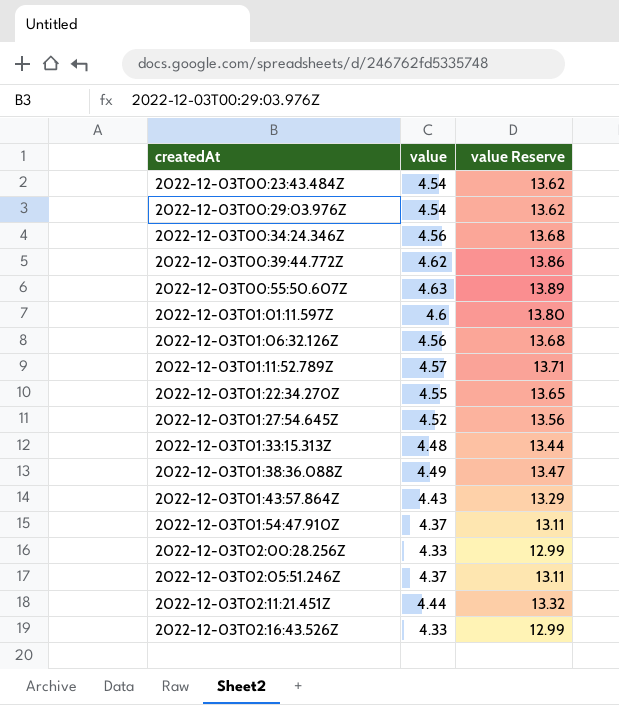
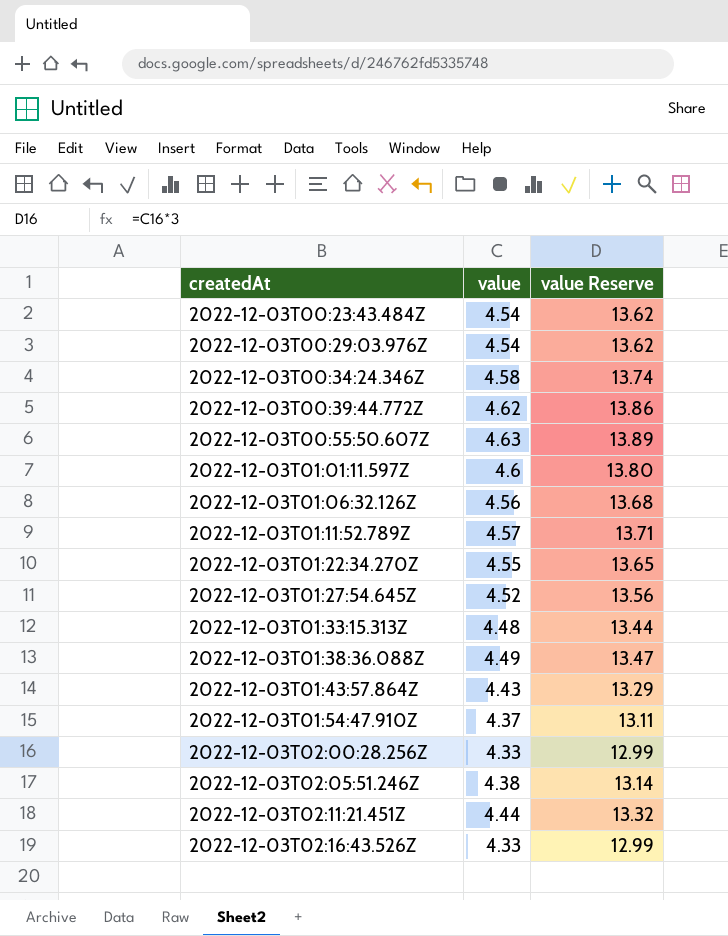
2022-12-03T00:34:24.346Z | value: 4.56 -> 4.58
2022-12-03T00:34:24.346Z | value Reserve: 13.68 -> 13.74
2022-12-03T02:05:51.246Z | value: 4.37 -> 4.38
2022-12-03T02:05:51.246Z | value Reserve: 13.11 -> 13.14

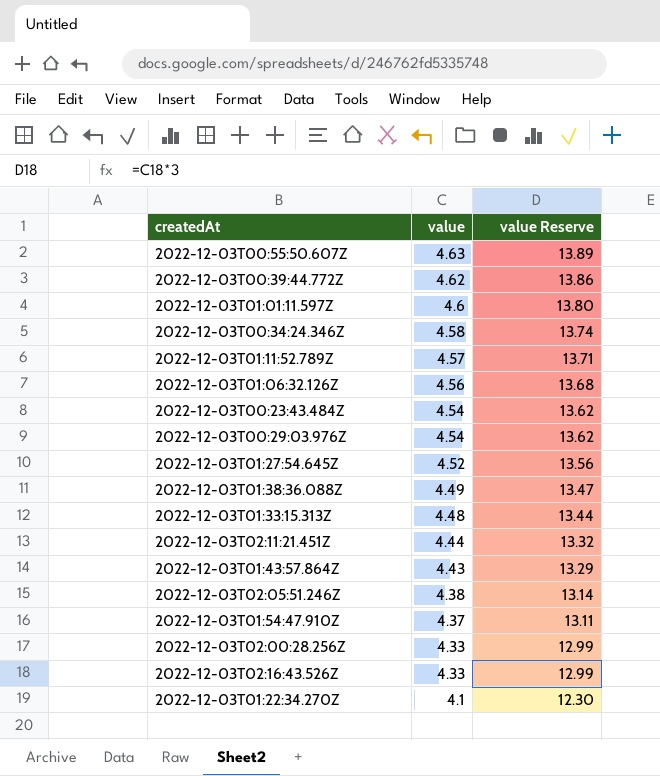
row order: createdAt ascending -> value descending
2022-12-03T01:22:34.270Z | value: 4.55 -> 4.1
2022-12-03T01:22:34.270Z | value Reserve: 13.65 -> 12.30

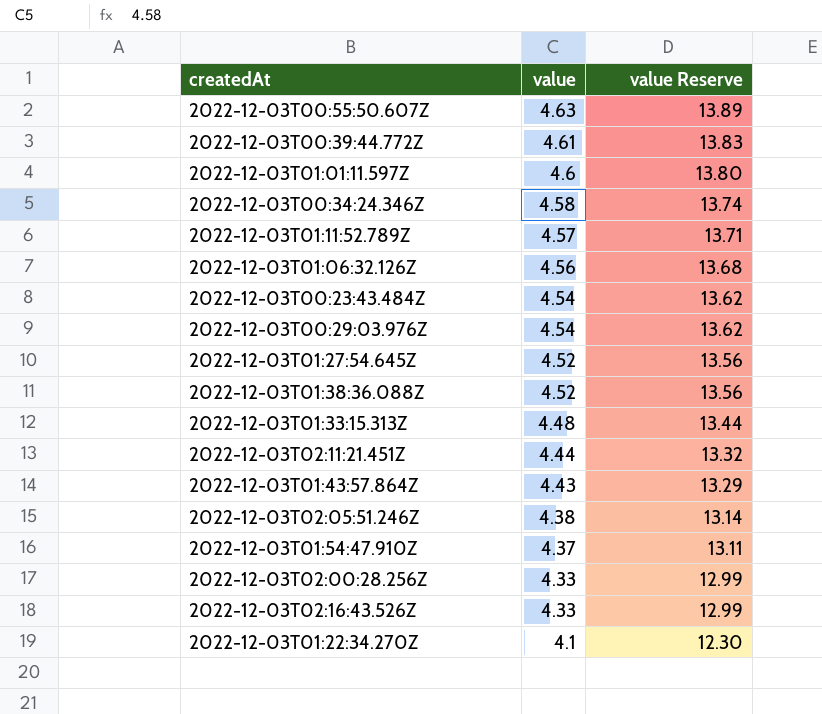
2022-12-03T00:39:44.772Z | value: 4.62 -> 4.61
2022-12-03T00:39:44.772Z | value Reserve: 13.86 -> 13.83
2022-12-03T01:38:36.088Z | value: 4.49 -> 4.52
2022-12-03T01:38:36.088Z | value Reserve: 13.47 -> 13.56

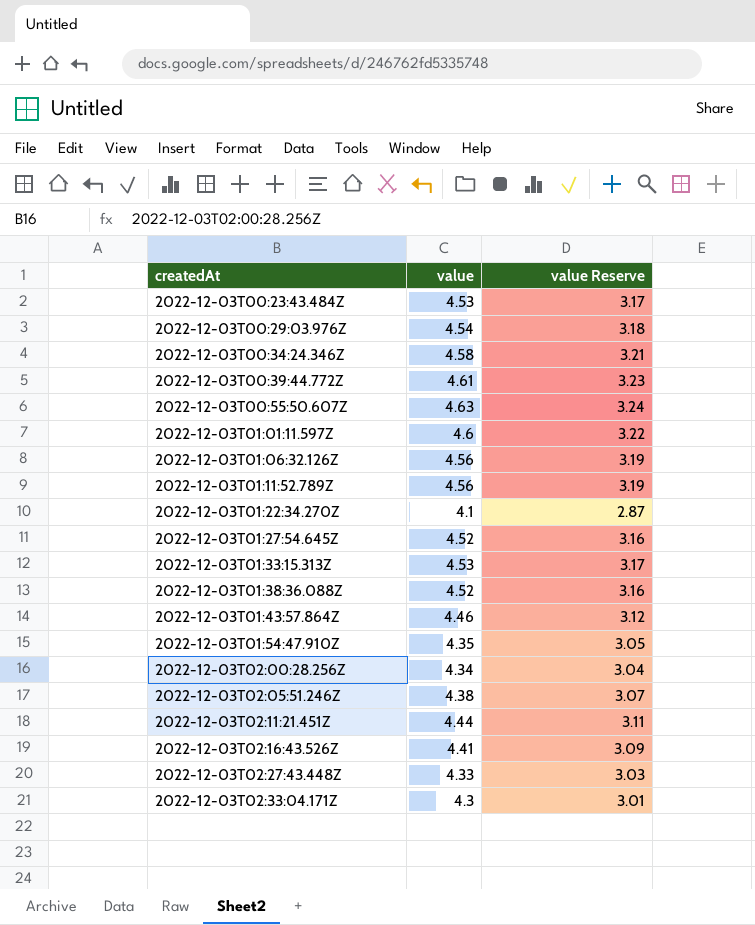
row order: value descending -> createdAt ascending
column value Reserve | formula: [value] * 3 -> [value] * 0.7
2022-12-03T00:23:43.484Z | value: 4.54 -> 4.53
2022-12-03T01:11:52.789Z | value: 4.57 -> 4.56
2022-12-03T01:33:15.313Z | value: 4.48 -> 4.53
2022-12-03T01:43:57.864Z | value: 4.43 -> 4.46
2022-12-03T01:54:47.910Z | value: 4.37 -> 4.35
2022-12-03T02:00:28.256Z | value: 4.33 -> 4.34
2022-12-03T02:16:43.526Z | value: 4.33 -> 4.41
row 2022-12-03T02:27:43.448Z: none -> 4.33 | 3.03
row 2022-12-03T02:33:04.171Z: none -> 4.3 | 3.01

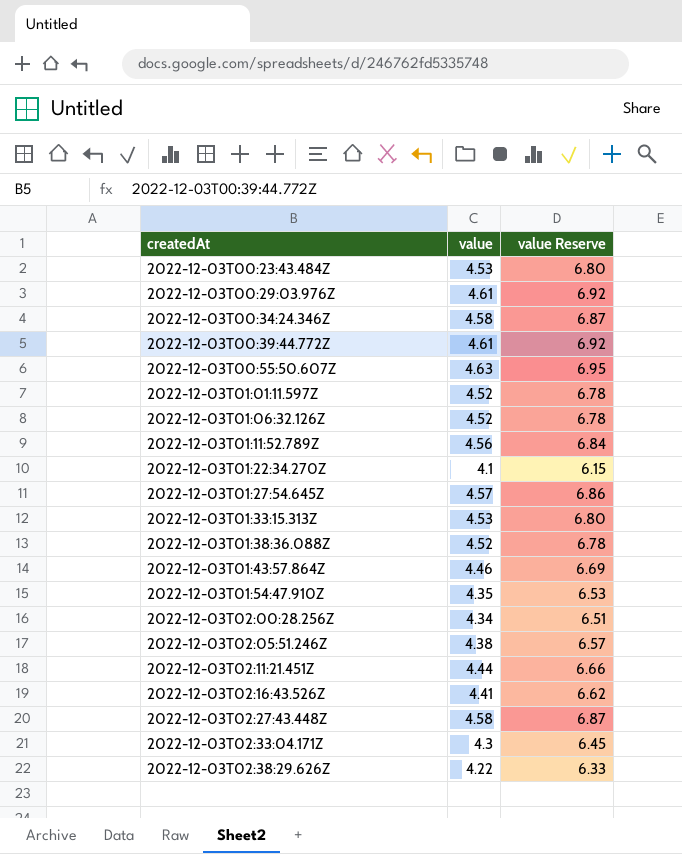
column value Reserve | formula: [value] * 0.7 -> [value] * 1.5
2022-12-03T00:29:03.976Z | value: 4.54 -> 4.61
2022-12-03T01:01:11.597Z | value: 4.6 -> 4.52
2022-12-03T01:06:32.126Z | value: 4.56 -> 4.52
2022-12-03T01:27:54.645Z | value: 4.52 -> 4.57
2022-12-03T02:27:43.448Z | value: 4.33 -> 4.58
row 2022-12-03T02:38:29.626Z: none -> 4.22 | 6.33

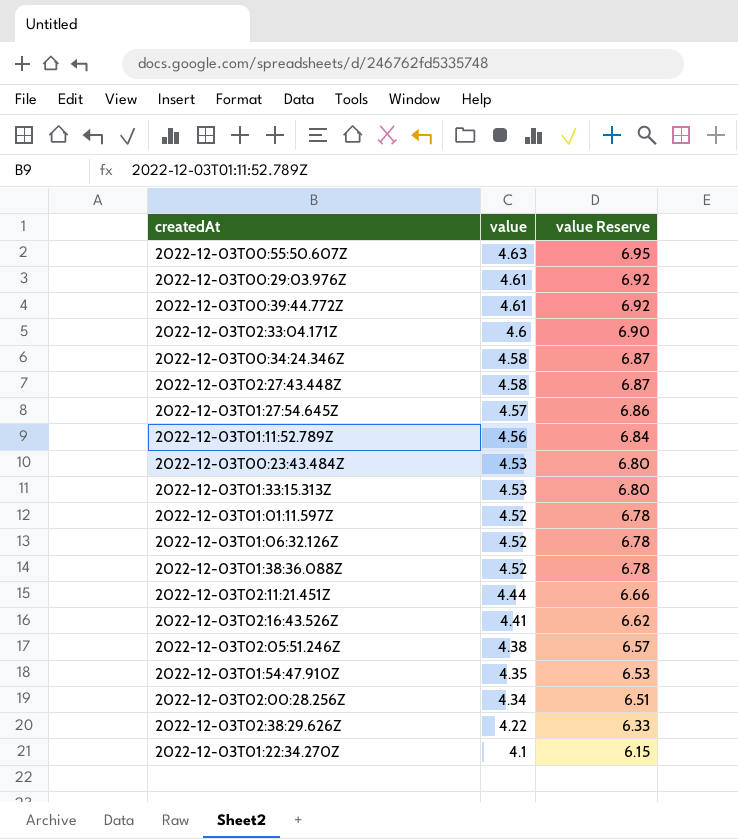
row order: createdAt ascending -> value descending
row 2022-12-03T01:43:57.864Z: 4.46 | 6.69 -> none
2022-12-03T02:33:04.171Z | value: 4.3 -> 4.6
2022-12-03T02:33:04.171Z | value Reserve: 6.45 -> 6.90

